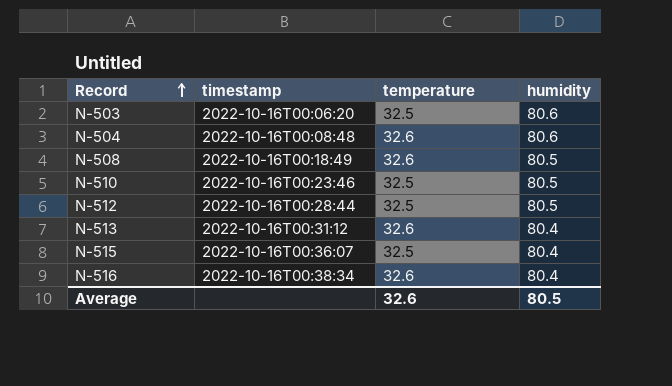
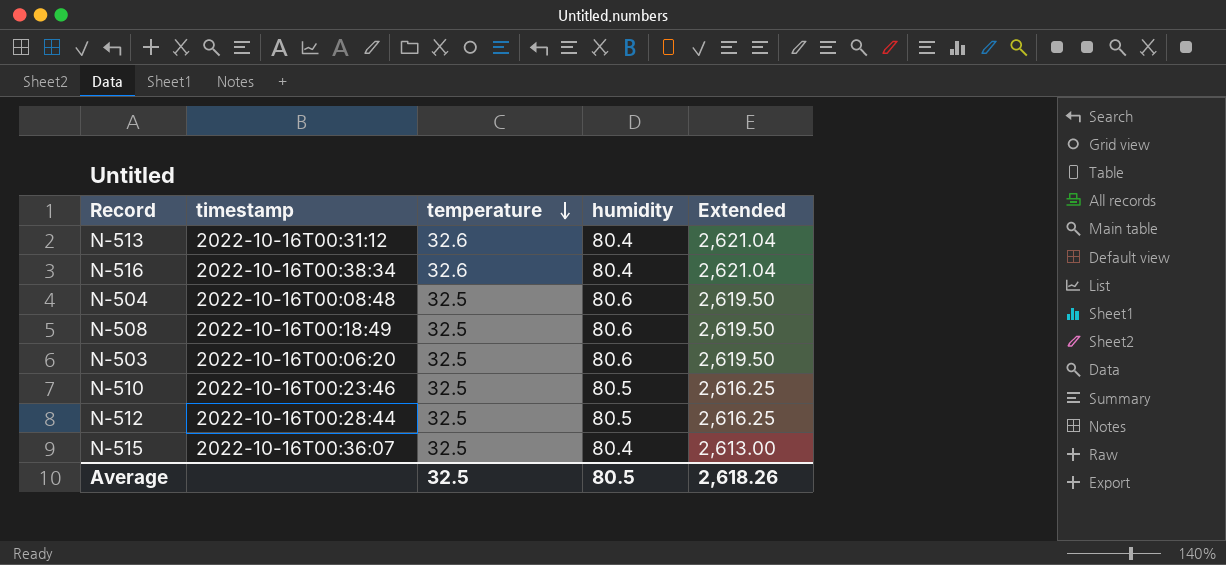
row order: Record ascending -> temperature descending
column Extended | formula: none -> [temperature] * [humidity]
N-504 | temperature: 32.6 -> 32.5
N-508 | temperature: 32.6 -> 32.5
N-508 | humidity: 80.5 -> 80.6
Average | temperature: 32.6 -> 32.5

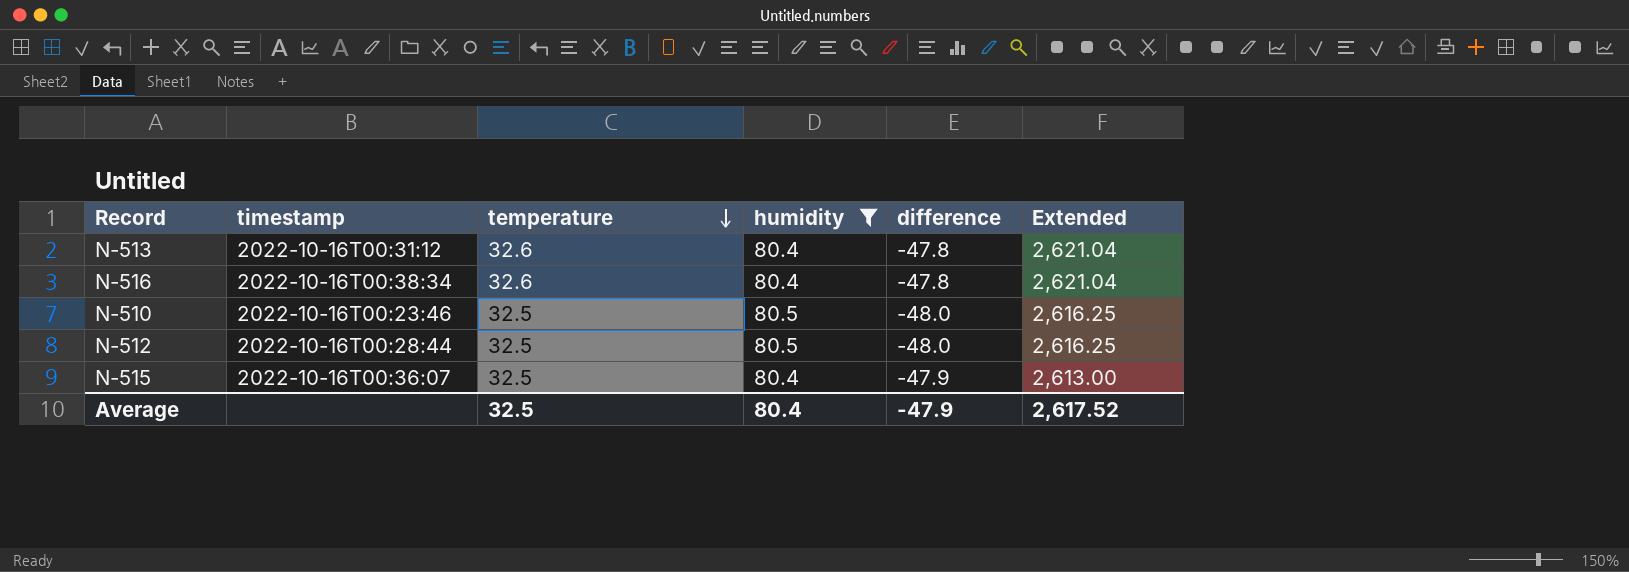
filter: none -> humidity != 80.6
column difference | formula: none -> [temperature] - [humidity]
Average | humidity: 80.5 -> 80.4
Average | Extended: 2,618.26 -> 2,617.52

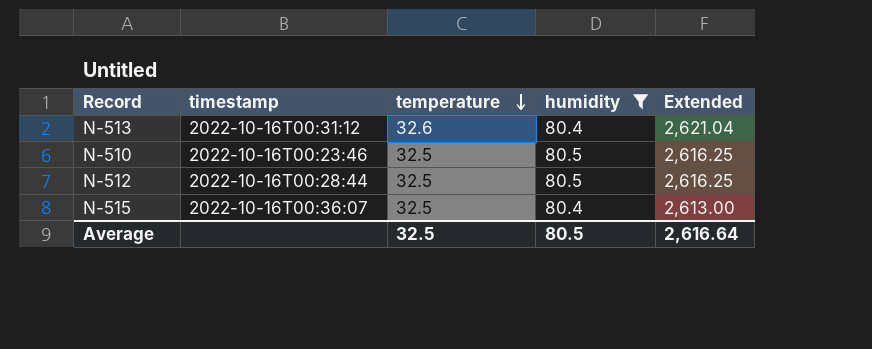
column difference | formula: [temperature] - [humidity] -> none
row N-516: 2022-10-16T00:38:34 | 32.6 | 80.4 | -47.8 | 2,621.04 -> none
Average | humidity: 80.4 -> 80.5
Average | Extended: 2,617.52 -> 2,616.64

